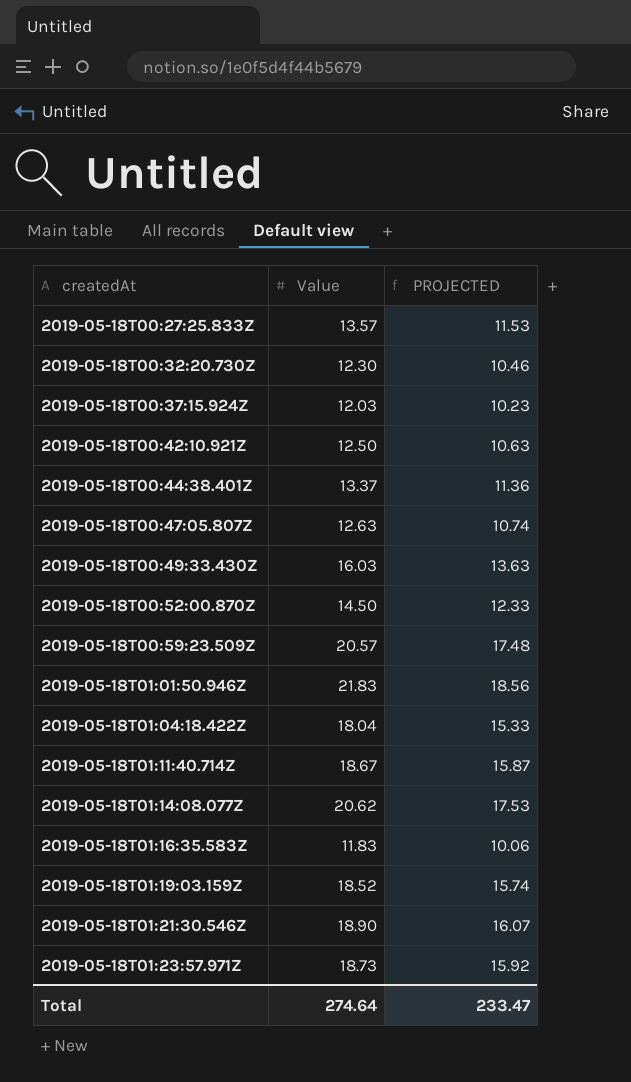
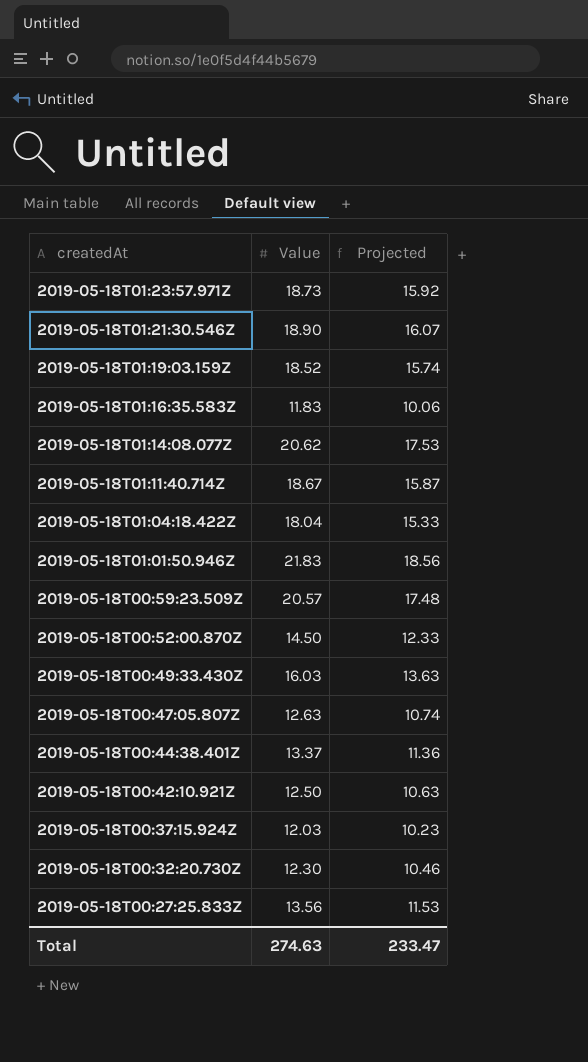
row order: createdAt ascending -> createdAt descending
column name: PROJECTED -> Projected
2019-05-18T00:27:25.833Z | Value: 13.57 -> 13.56
Total | Value: 274.64 -> 274.63

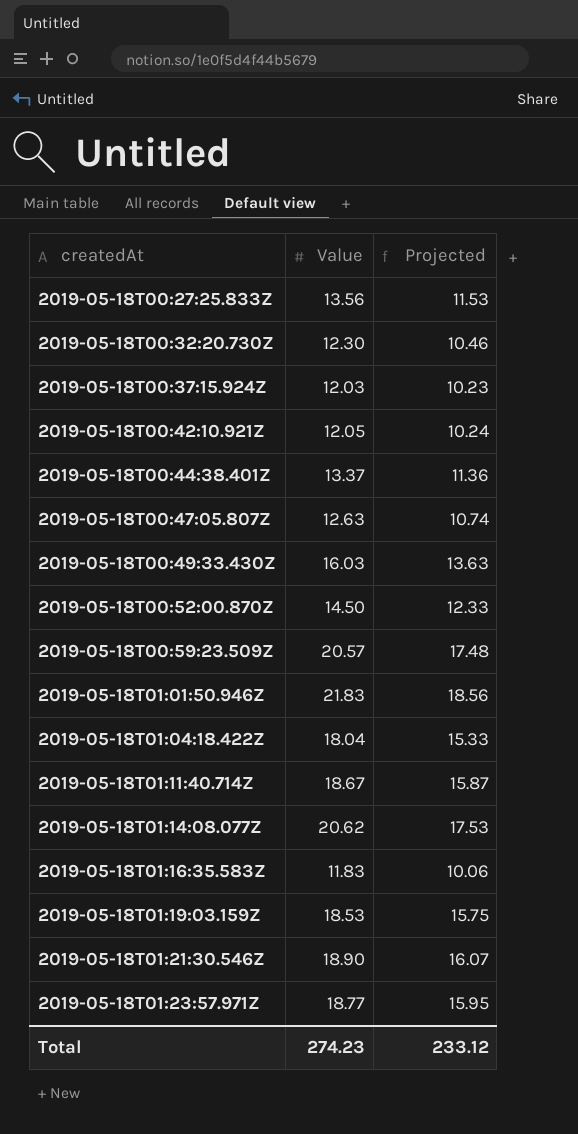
row order: createdAt descending -> createdAt ascending
2019-05-18T00:42:10.921Z | Value: 12.50 -> 12.05
2019-05-18T00:42:10.921Z | Projected: 10.63 -> 10.24
2019-05-18T01:19:03.159Z | Value: 18.52 -> 18.53
2019-05-18T01:19:03.159Z | Projected: 15.74 -> 15.75
2019-05-18T01:23:57.971Z | Value: 18.73 -> 18.77
2019-05-18T01:23:57.971Z | Projected: 15.92 -> 15.95
Total | Value: 274.63 -> 274.23
Total | Projected: 233.47 -> 233.12

